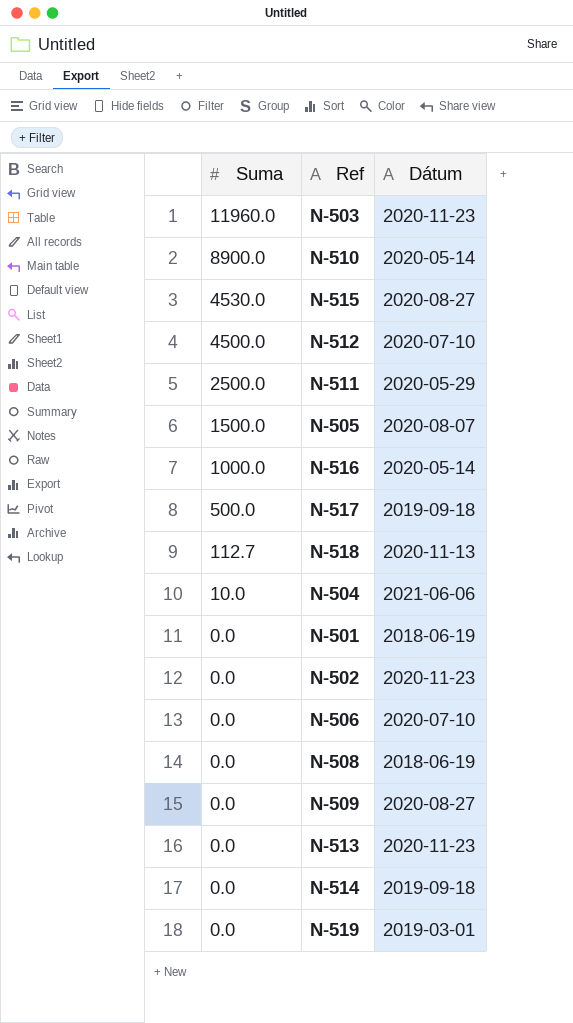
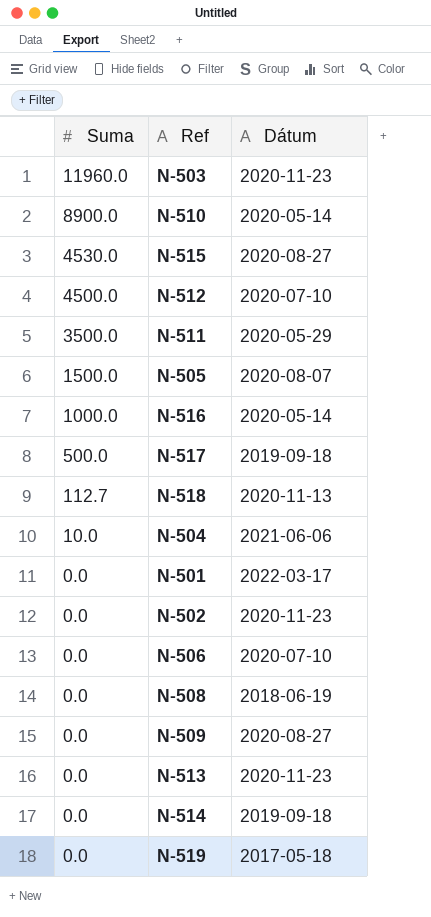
N-511 | Suma: 2500.0 -> 3500.0
N-501 | Dátum: 2018-06-19 -> 2022-03-17
N-519 | Dátum: 2019-03-01 -> 2017-05-18

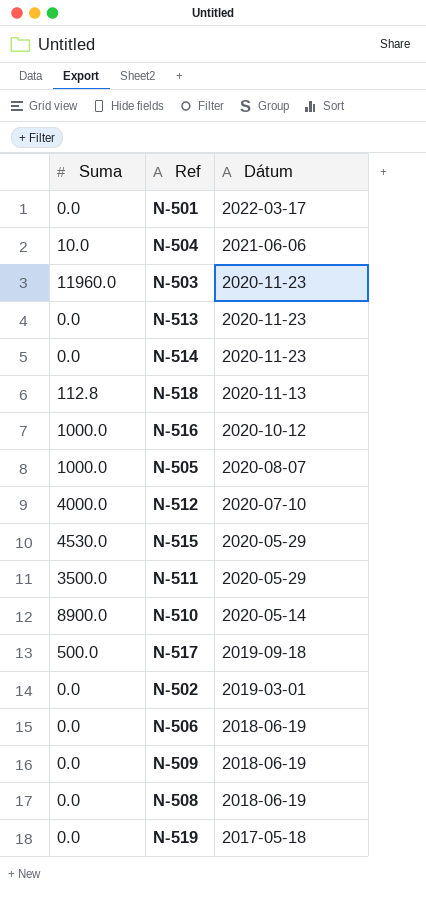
row order: Suma descending -> Dátum descending
N-514 | Dátum: 2019-09-18 -> 2020-11-23
N-518 | Suma: 112.7 -> 112.8
N-516 | Dátum: 2020-05-14 -> 2020-10-12
N-505 | Suma: 1500.0 -> 1000.0
N-512 | Suma: 4500.0 -> 4000.0
N-515 | Dátum: 2020-08-27 -> 2020-05-29
N-502 | Dátum: 2020-11-23 -> 2019-03-01
N-506 | Dátum: 2020-07-10 -> 2018-06-19
N-509 | Dátum: 2020-08-27 -> 2018-06-19

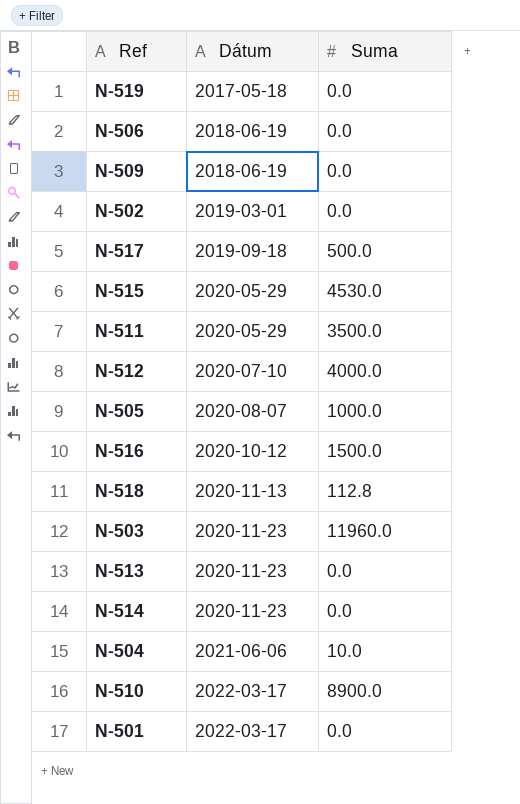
row order: Dátum descending -> Dátum ascending
column Suma | position: 1 -> 3
row N-508: 0.0 | 2018-06-19 -> none
N-516 | Suma: 1000.0 -> 1500.0
N-510 | Dátum: 2020-05-14 -> 2022-03-17

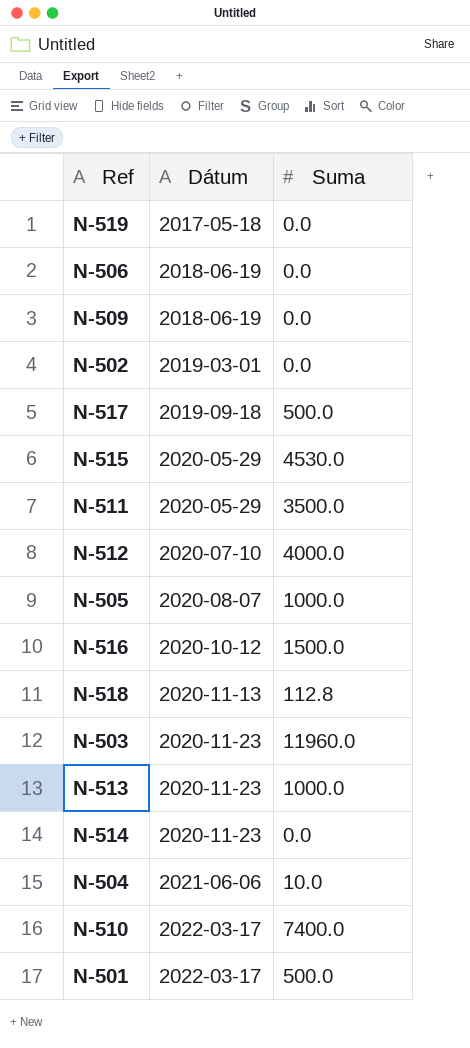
N-513 | Suma: 0.0 -> 1000.0
N-510 | Suma: 8900.0 -> 7400.0
N-501 | Suma: 0.0 -> 500.0

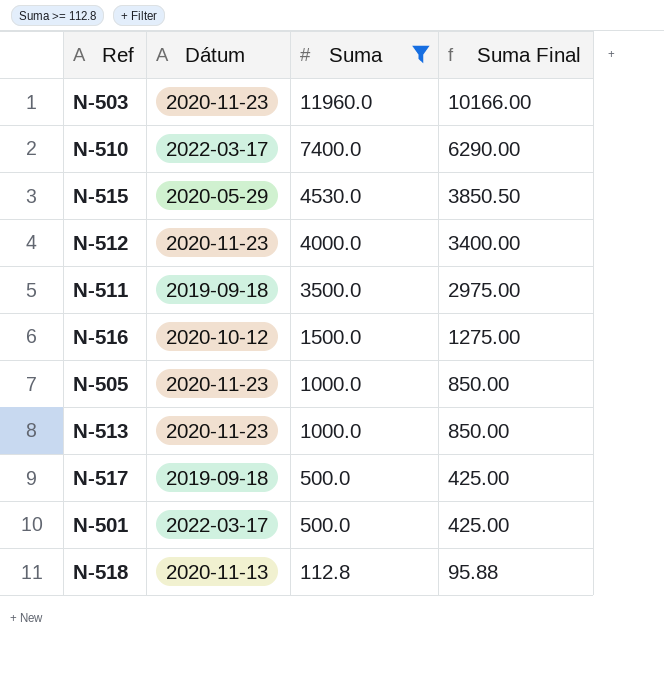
filter: none -> Suma >= 112.8
row order: Dátum ascending -> Suma descending
column Suma Final | formula: none -> [Suma] * 0.85
N-512 | Dátum: 2020-07-10 -> 2020-11-23
N-511 | Dátum: 2020-05-29 -> 2019-09-18
N-505 | Dátum: 2020-08-07 -> 2020-11-23

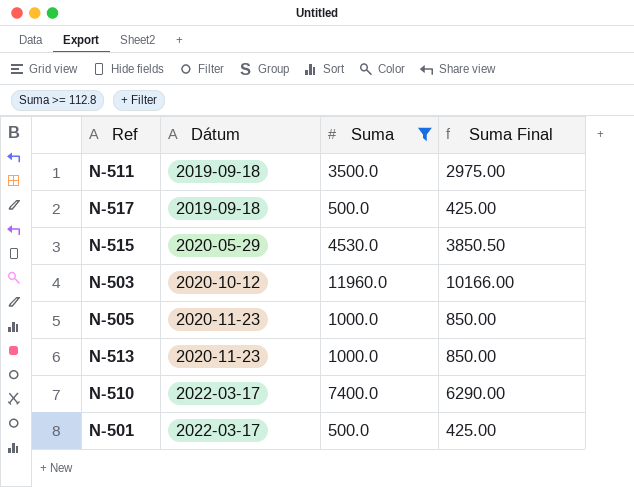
row order: Suma descending -> Dátum ascending
row N-512: 2020-11-23 | 4000.0 | 3400.00 -> none
row N-516: 2020-10-12 | 1500.0 | 1275.00 -> none
row N-518: 2020-11-13 | 112.8 | 95.88 -> none
N-503 | Dátum: 2020-11-23 -> 2020-10-12

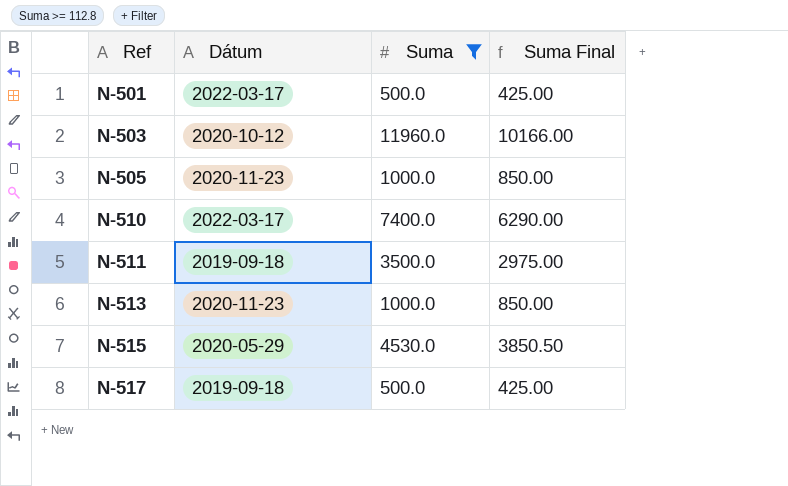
row order: Dátum ascending -> Ref ascending

